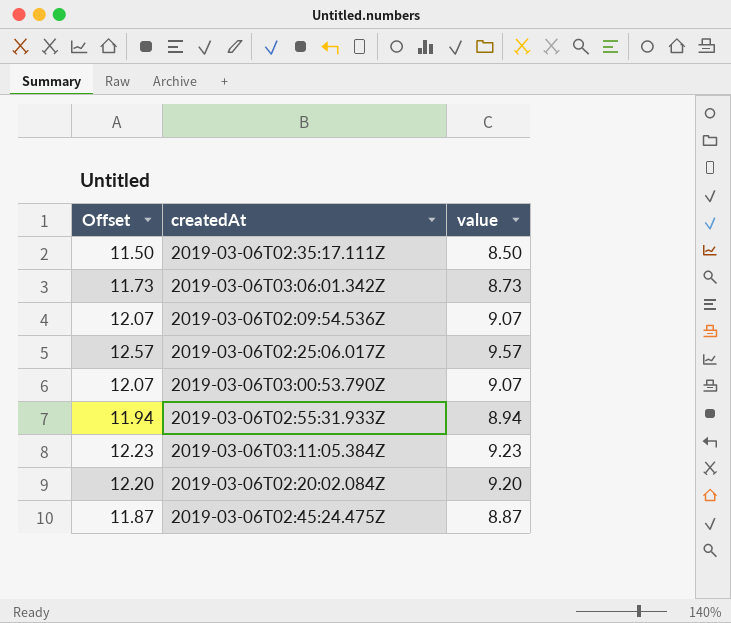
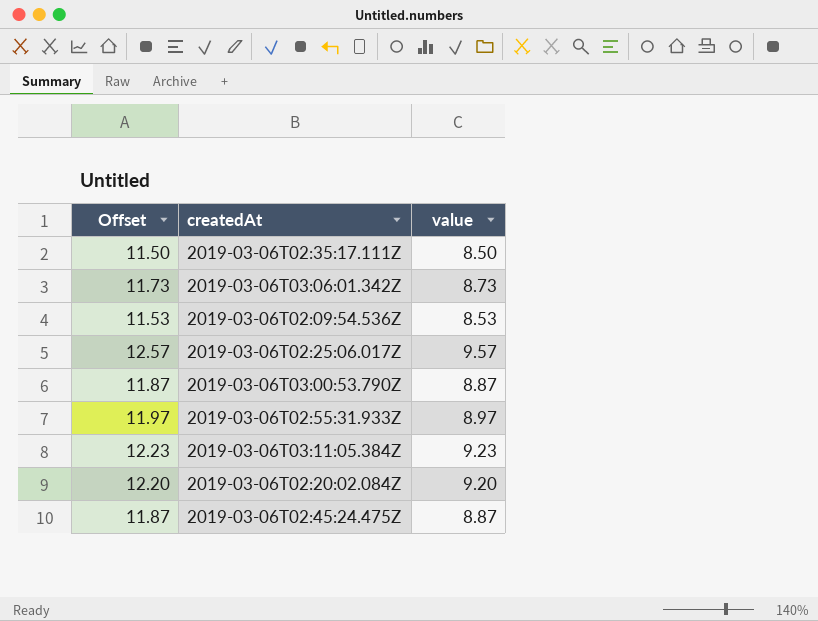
2019-03-06T02:09:54.536Z | Offset: 12.07 -> 11.53
2019-03-06T02:09:54.536Z | value: 9.07 -> 8.53
2019-03-06T03:00:53.790Z | Offset: 12.07 -> 11.87
2019-03-06T03:00:53.790Z | value: 9.07 -> 8.87
2019-03-06T02:55:31.933Z | Offset: 11.94 -> 11.97
2019-03-06T02:55:31.933Z | value: 8.94 -> 8.97

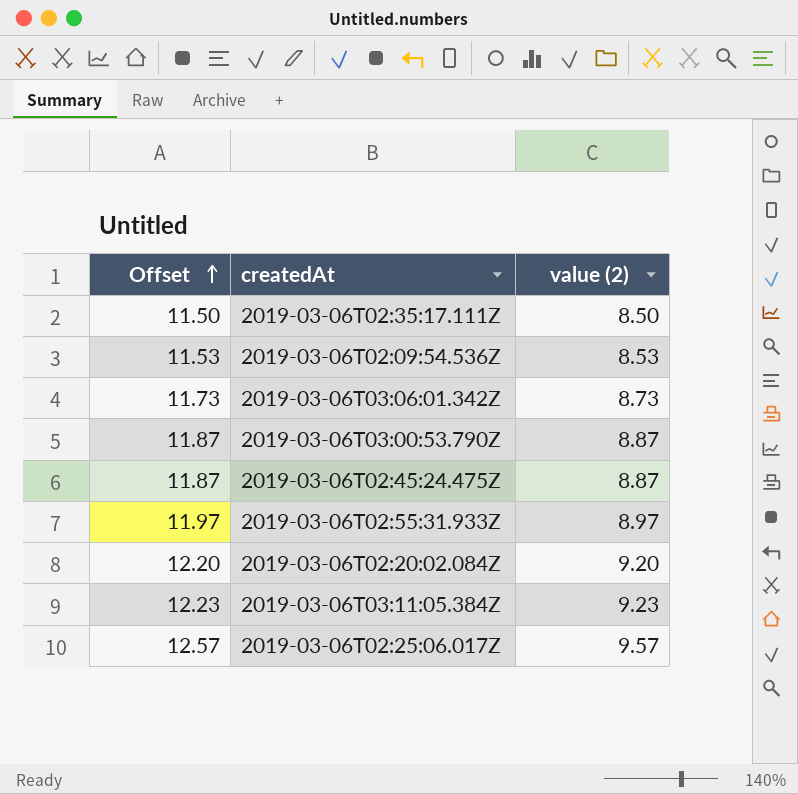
row order: none -> Offset ascending
column name: value -> value (2)

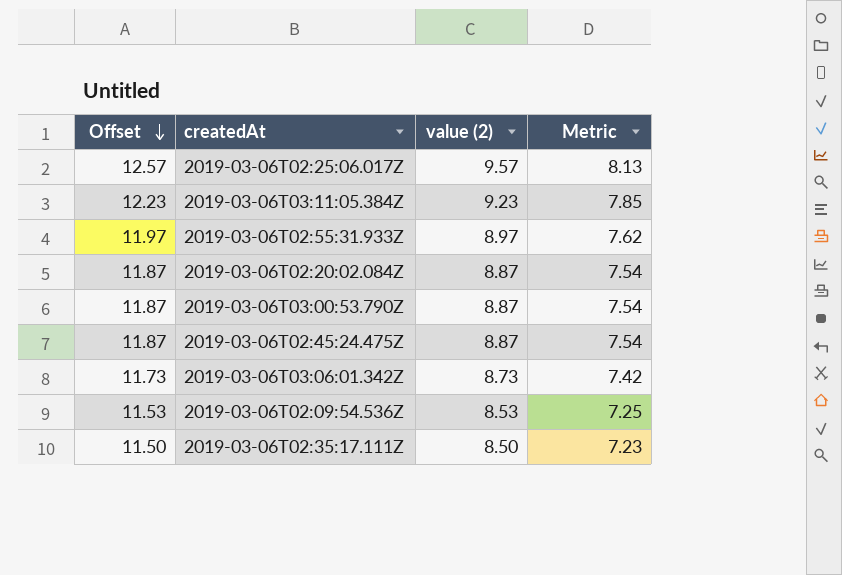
row order: Offset ascending -> Offset descending
column Metric | formula: none -> [value (2)] * 0.85
2019-03-06T02:20:02.084Z | Offset: 12.20 -> 11.87
2019-03-06T02:20:02.084Z | value (2): 9.20 -> 8.87

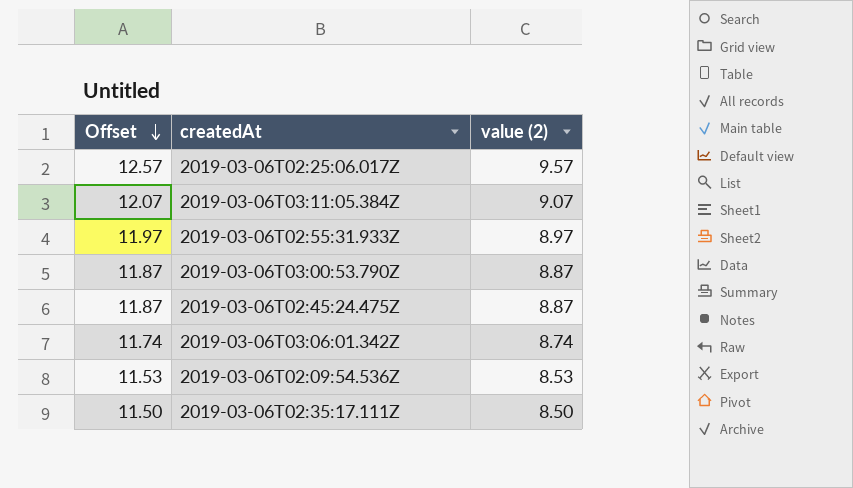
column Metric | formula: [value (2)] * 0.85 -> none
row 2019-03-06T02:20:02.084Z: 11.87 | 8.87 | 7.54 -> none
2019-03-06T03:11:05.384Z | Offset: 12.23 -> 12.07
2019-03-06T03:11:05.384Z | value (2): 9.23 -> 9.07
2019-03-06T03:06:01.342Z | Offset: 11.73 -> 11.74
2019-03-06T03:06:01.342Z | value (2): 8.73 -> 8.74

